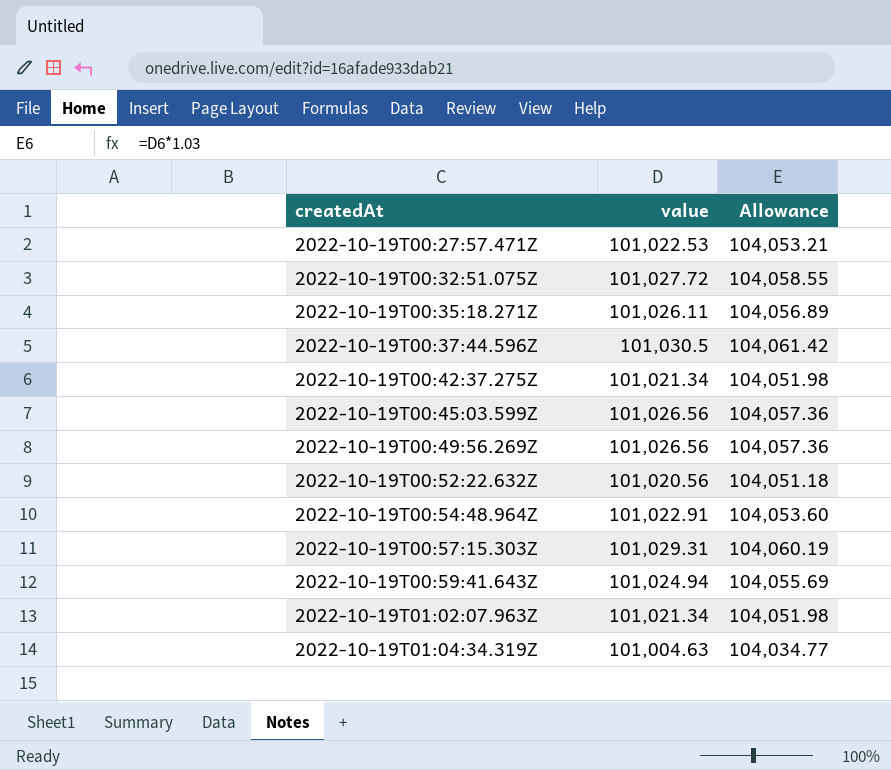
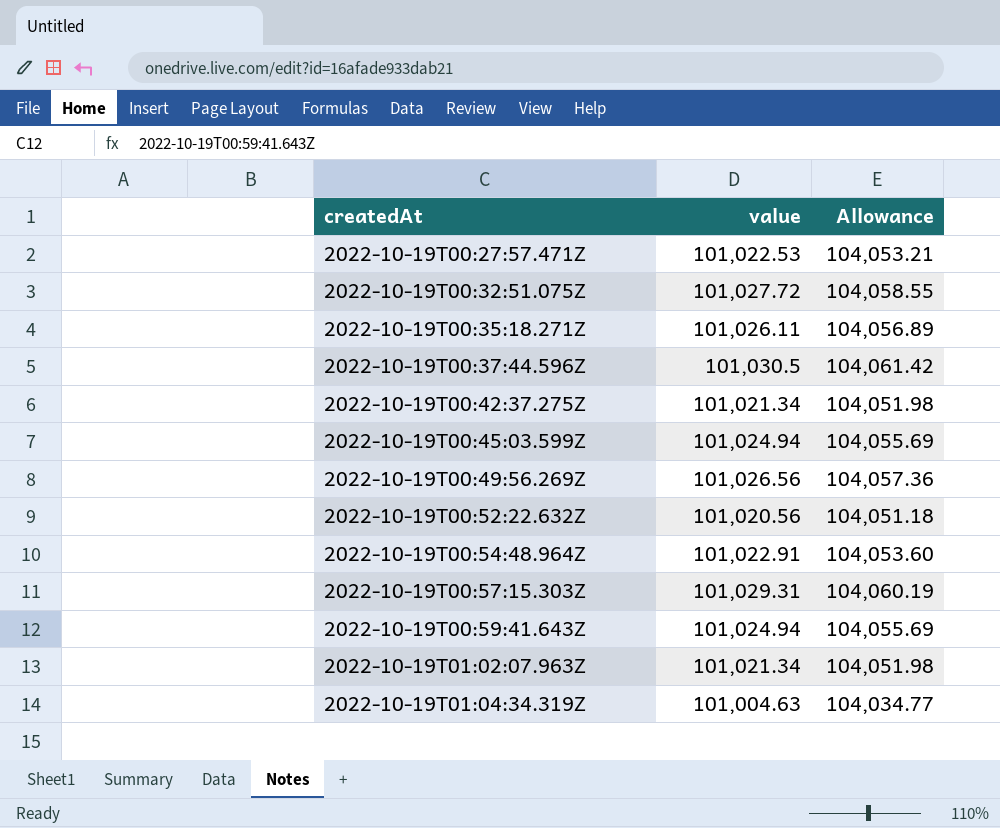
2022-10-19T00:45:03.599Z | value: 101,026.56 -> 101,024.94
2022-10-19T00:45:03.599Z | Allowance: 104,057.36 -> 104,055.69

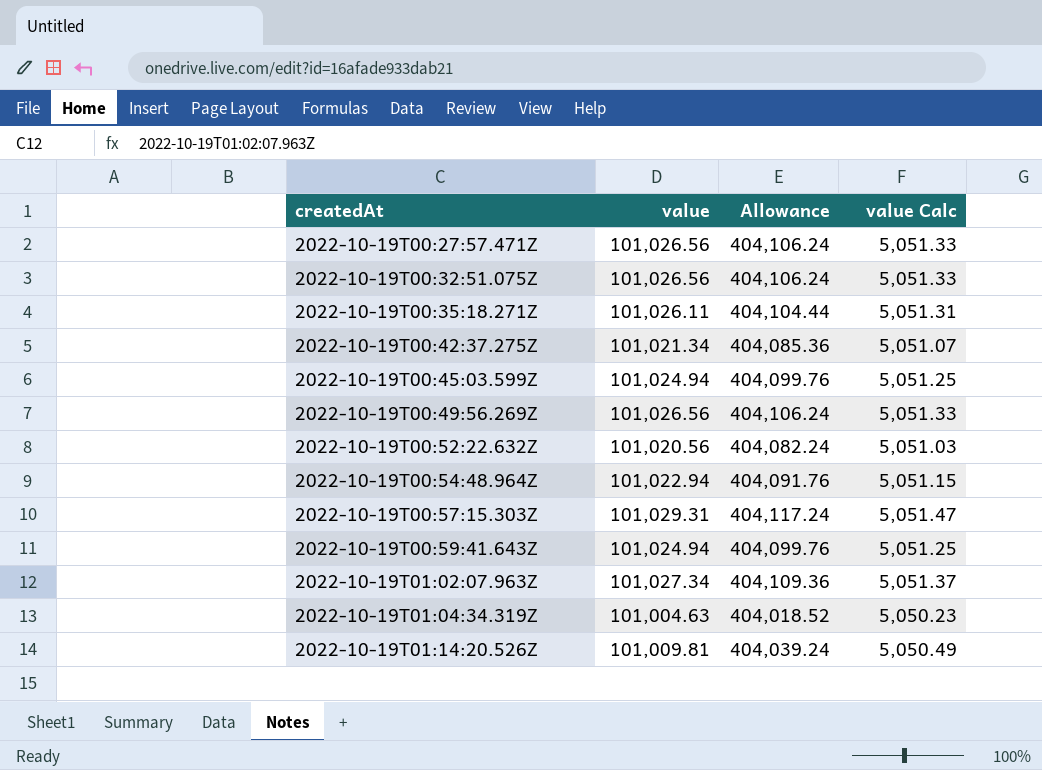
column Allowance | formula: [value] * 1.03 -> [value] * 4
column value Calc | formula: none -> [value] * 0.05
row 2022-10-19T00:37:44.596Z: 101,030.5 | 104,061.42 -> none
2022-10-19T00:27:57.471Z | value: 101,022.53 -> 101,026.56
2022-10-19T00:32:51.075Z | value: 101,027.72 -> 101,026.56
2022-10-19T00:54:48.964Z | value: 101,022.91 -> 101,022.94
2022-10-19T01:02:07.963Z | value: 101,021.34 -> 101,027.34
row 2022-10-19T01:14:20.526Z: none -> 101,009.81 | 404,039.24 | 5,050.49

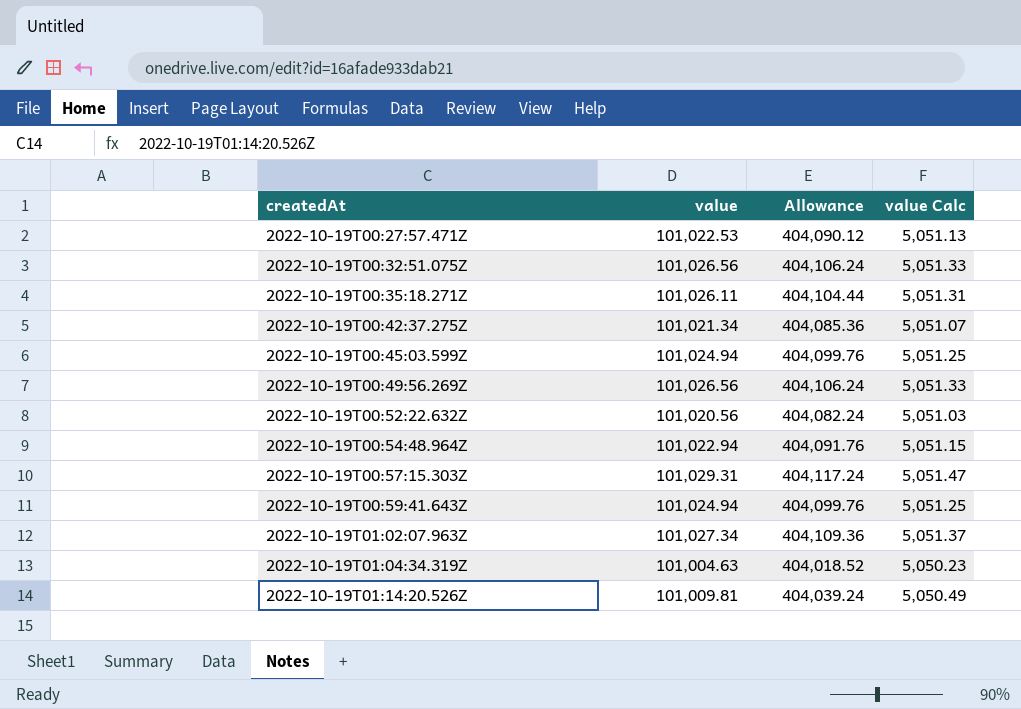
2022-10-19T00:27:57.471Z | value: 101,026.56 -> 101,022.53
2022-10-19T00:27:57.471Z | Allowance: 404,106.24 -> 404,090.12
2022-10-19T00:27:57.471Z | value Calc: 5,051.33 -> 5,051.13

